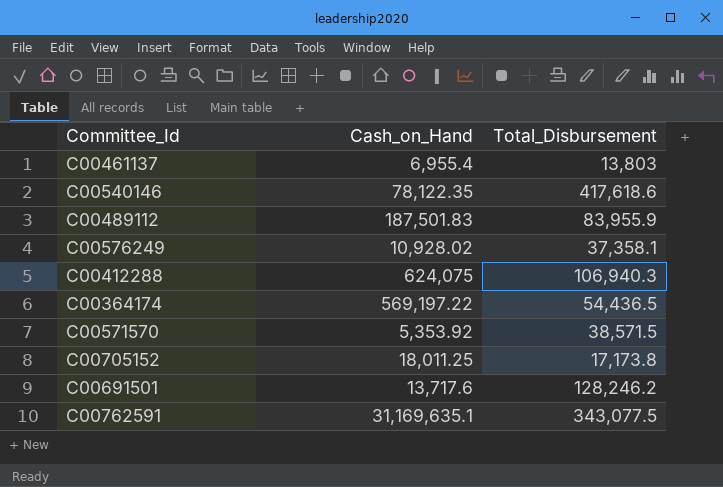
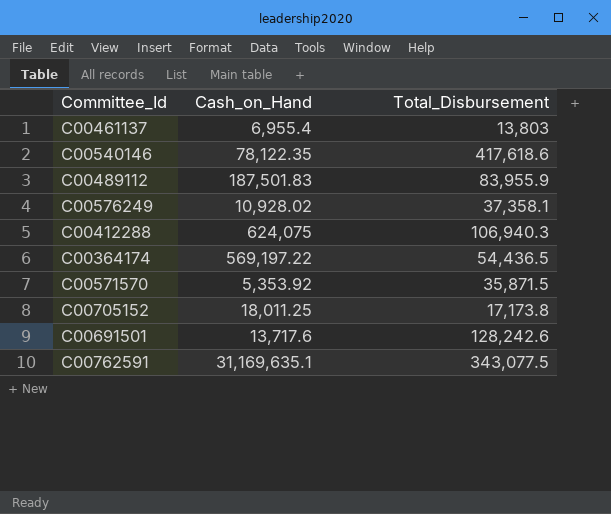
C00571570 | Total_Disbursement: 38,571.5 -> 35,871.5
C00691501 | Total_Disbursement: 128,246.2 -> 128,242.6

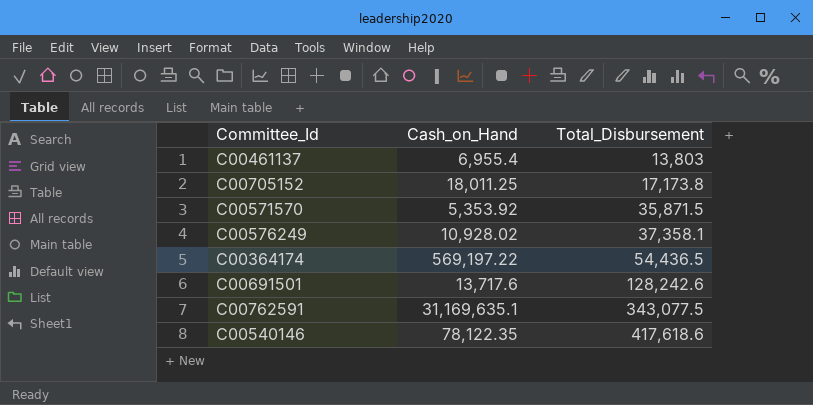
row order: none -> Total_Disbursement ascending
row C00489112: 187,501.83 | 83,955.9 -> none
row C00412288: 624,075 | 106,940.3 -> none

